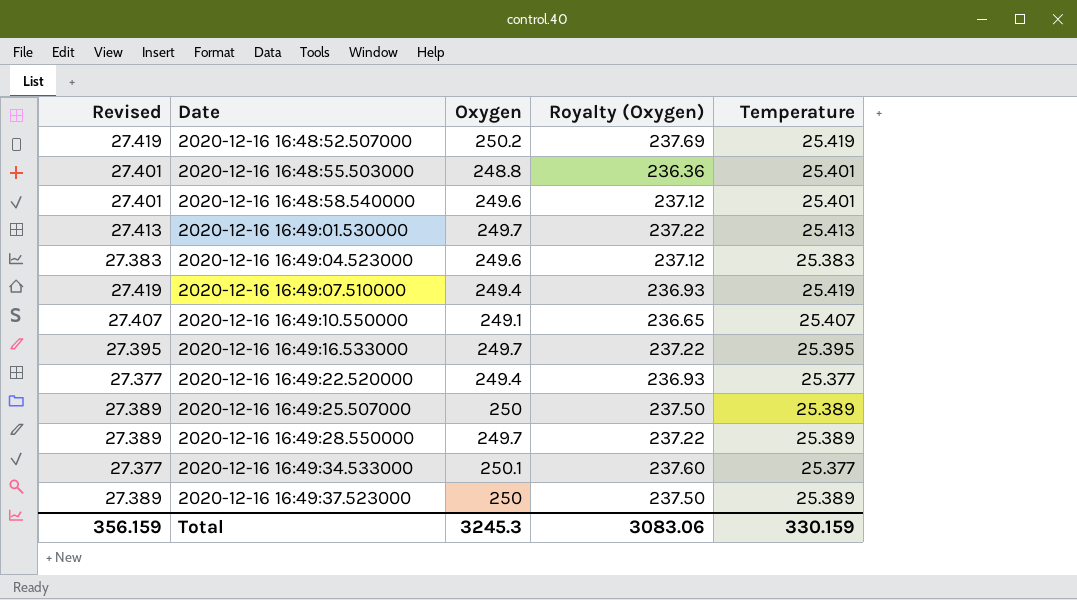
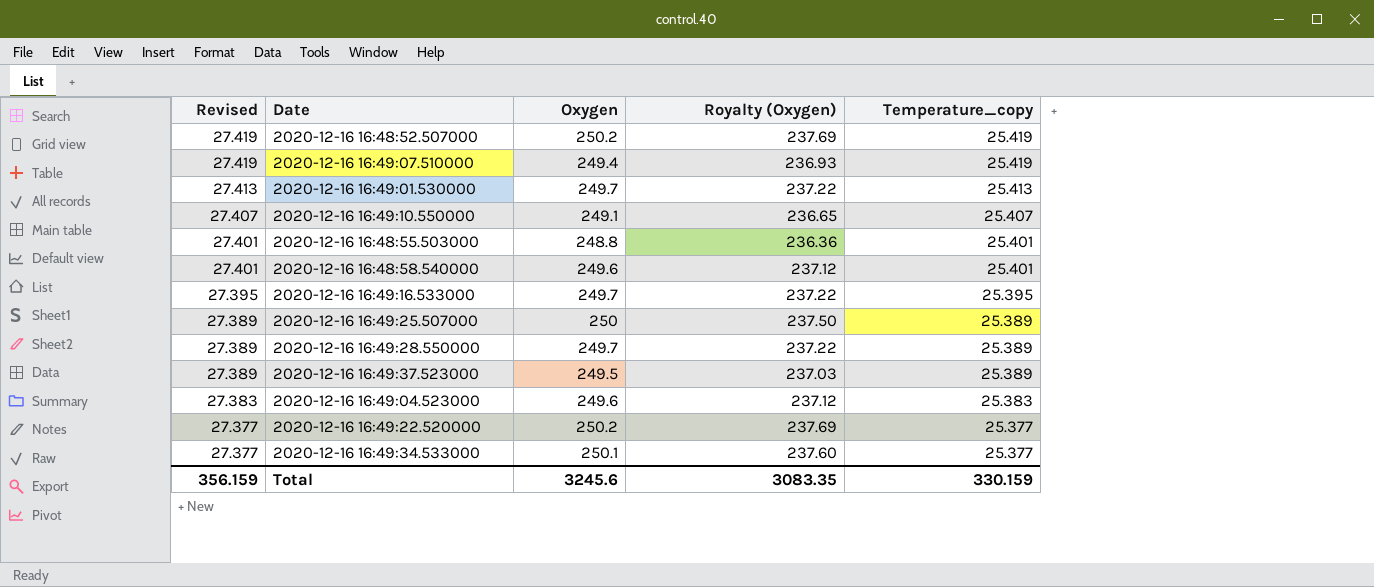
row order: Date ascending -> Revised descending
column name: Temperature -> Temperature_copy
2020-12-16 16:49:37.523000 | Oxygen: 250 -> 249.5
2020-12-16 16:49:37.523000 | Royalty (Oxygen): 237.50 -> 237.03
2020-12-16 16:49:22.520000 | Oxygen: 249.4 -> 250.2
2020-12-16 16:49:22.520000 | Royalty (Oxygen): 236.93 -> 237.69
Total | Oxygen: 3245.3 -> 3245.6
Total | Royalty (Oxygen): 3083.06 -> 3083.35

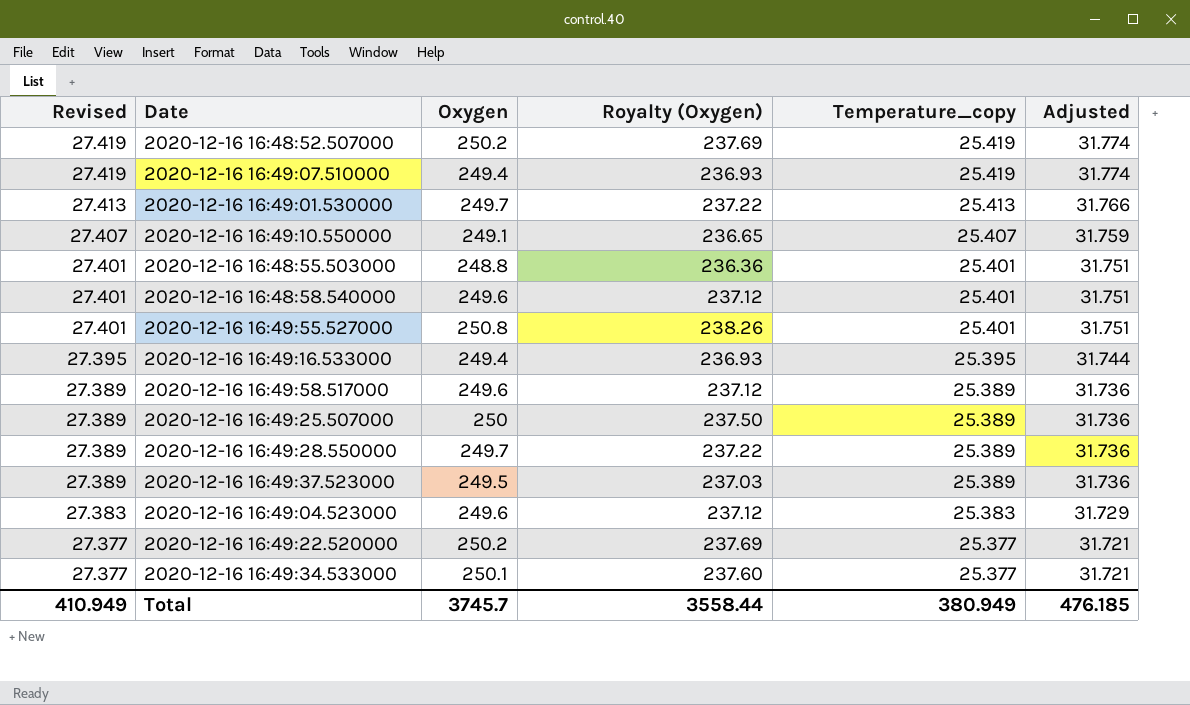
column Adjusted | formula: none -> [Temperature_copy] * 1.25
row 2020-12-16 16:49:55.527000: none -> 27.401 | 250.8 | 238.26 | 25.401 | 31.751
2020-12-16 16:49:16.533000 | Oxygen: 249.7 -> 249.4
2020-12-16 16:49:16.533000 | Royalty (Oxygen): 237.22 -> 236.93
row 2020-12-16 16:49:58.517000: none -> 27.389 | 249.6 | 237.12 | 25.389 | 31.736
Total | Revised: 356.159 -> 410.949
Total | Oxygen: 3245.6 -> 3745.7
Total | Royalty (Oxygen): 3083.35 -> 3558.44
Total | Temperature_copy: 330.159 -> 380.949

